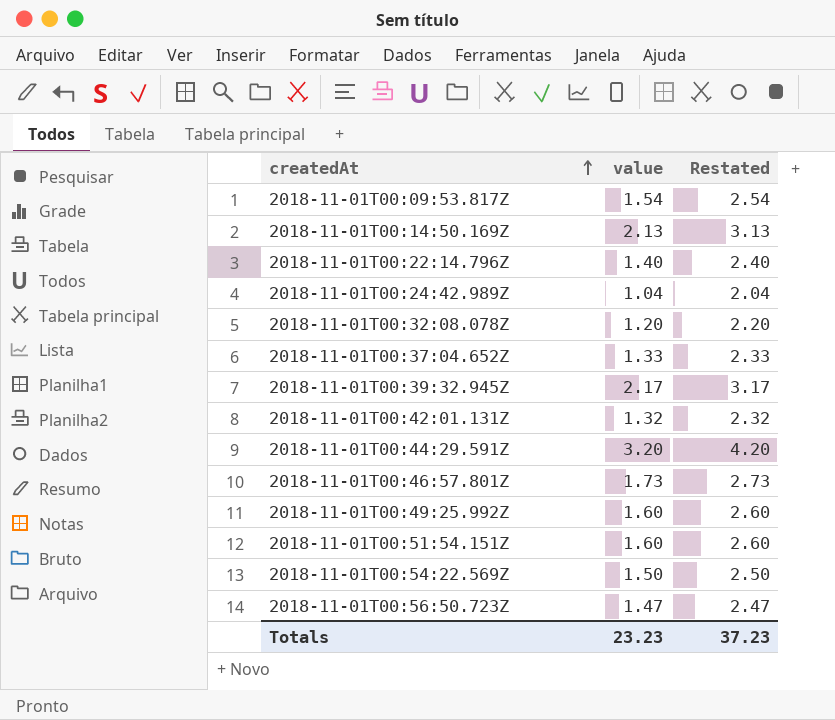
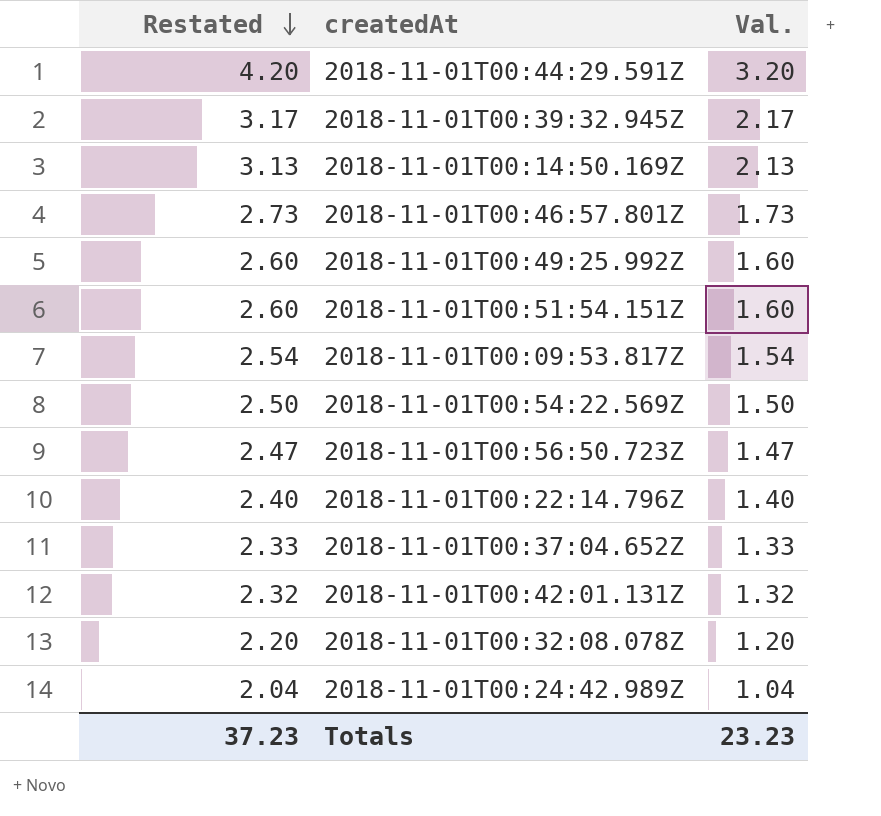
row order: createdAt ascending -> Restated descending
column Restated | position: 3 -> 1
column name: value -> Val.

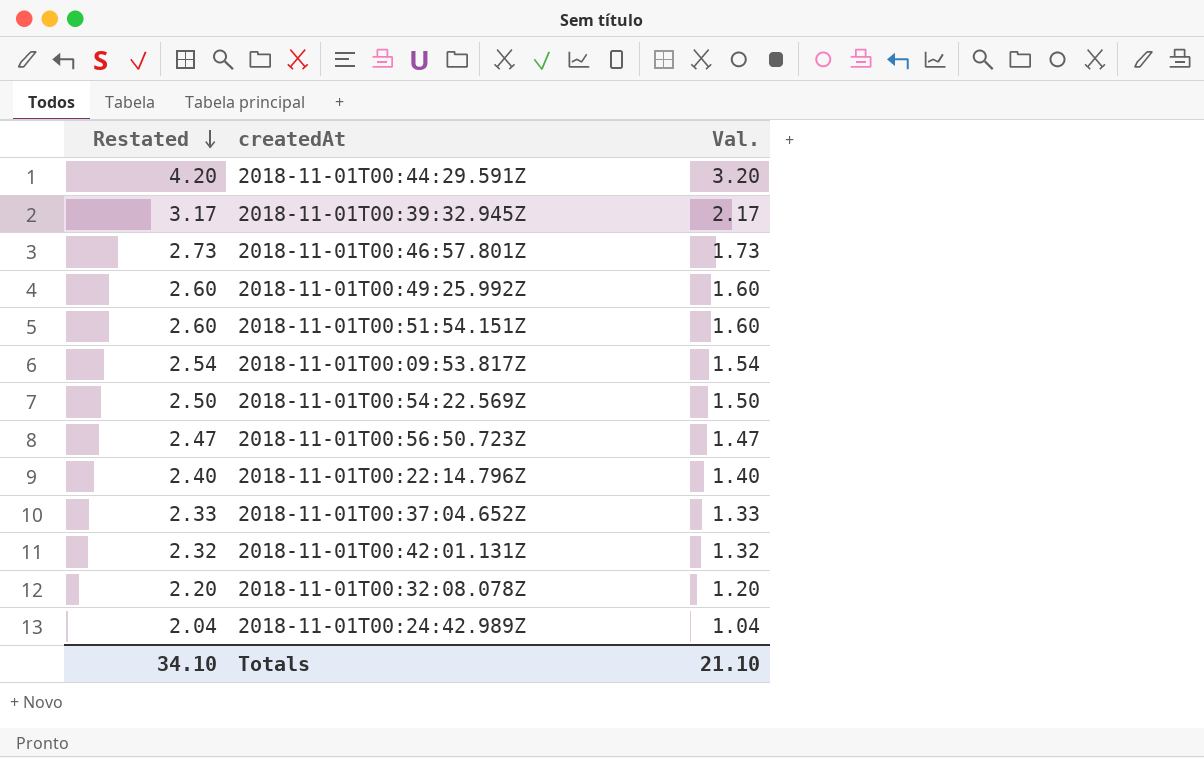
row 2018-11-01T00:14:50.169Z: 3.13 | 2.13 -> none
Totals | Restated: 37.23 -> 34.10
Totals | Val.: 23.23 -> 21.10

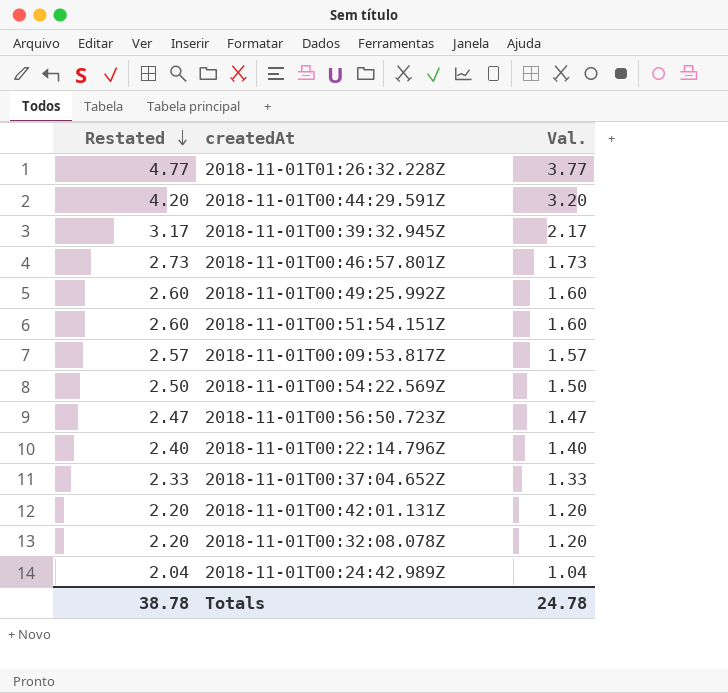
row 2018-11-01T01:26:32.228Z: none -> 4.77 | 3.77
2018-11-01T00:09:53.817Z | Restated: 2.54 -> 2.57
2018-11-01T00:09:53.817Z | Val.: 1.54 -> 1.57
2018-11-01T00:42:01.131Z | Restated: 2.32 -> 2.20
2018-11-01T00:42:01.131Z | Val.: 1.32 -> 1.20
Totals | Restated: 34.10 -> 38.78
Totals | Val.: 21.10 -> 24.78

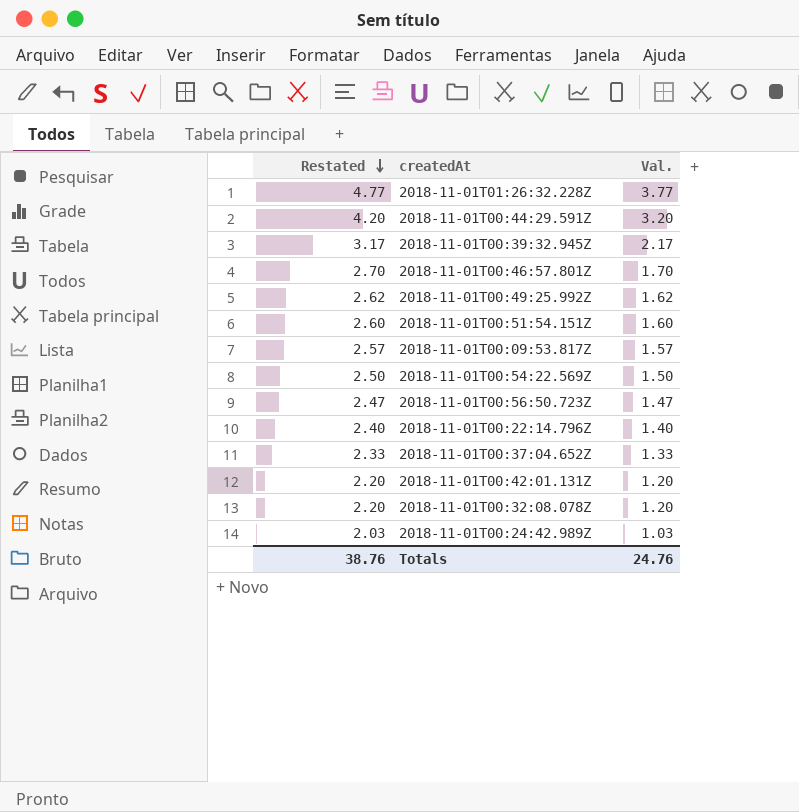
2018-11-01T00:46:57.801Z | Restated: 2.73 -> 2.70
2018-11-01T00:46:57.801Z | Val.: 1.73 -> 1.70
2018-11-01T00:49:25.992Z | Restated: 2.60 -> 2.62
2018-11-01T00:49:25.992Z | Val.: 1.60 -> 1.62
2018-11-01T00:24:42.989Z | Restated: 2.04 -> 2.03
2018-11-01T00:24:42.989Z | Val.: 1.04 -> 1.03
Totals | Restated: 38.78 -> 38.76
Totals | Val.: 24.78 -> 24.76

